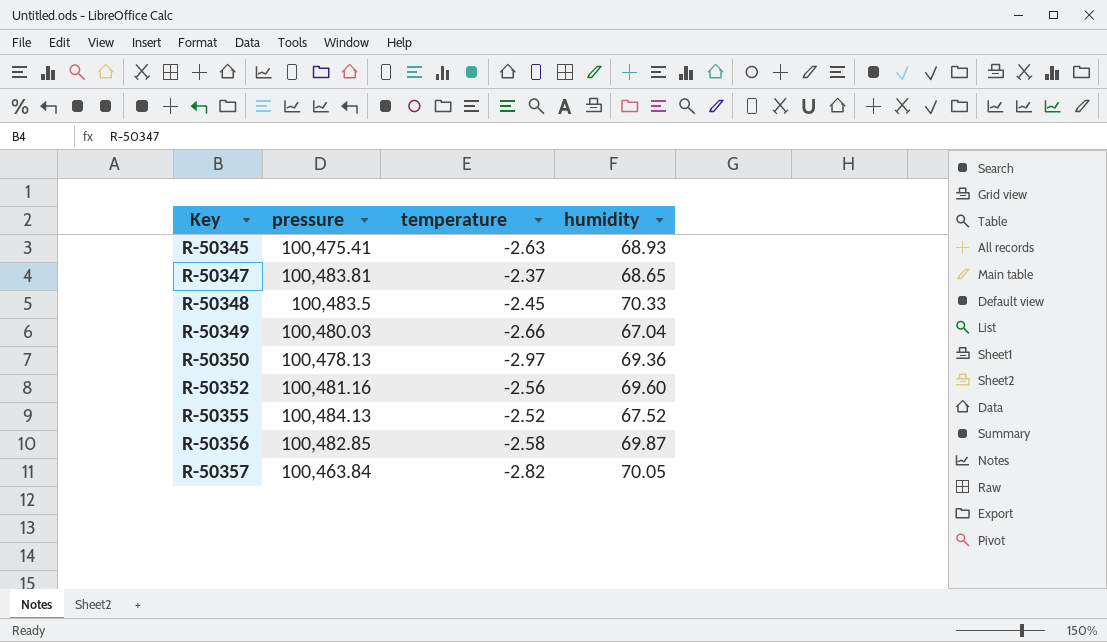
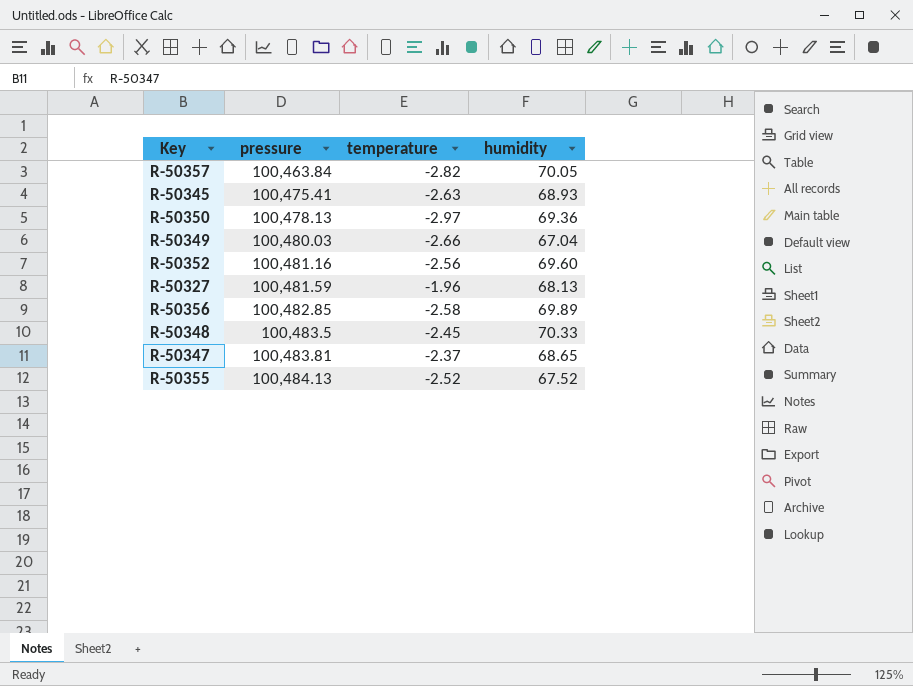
row order: Key ascending -> pressure ascending
row R-50327: none -> 100,481.59 | -1.96 | 68.13
R-50356 | humidity: 69.87 -> 69.89

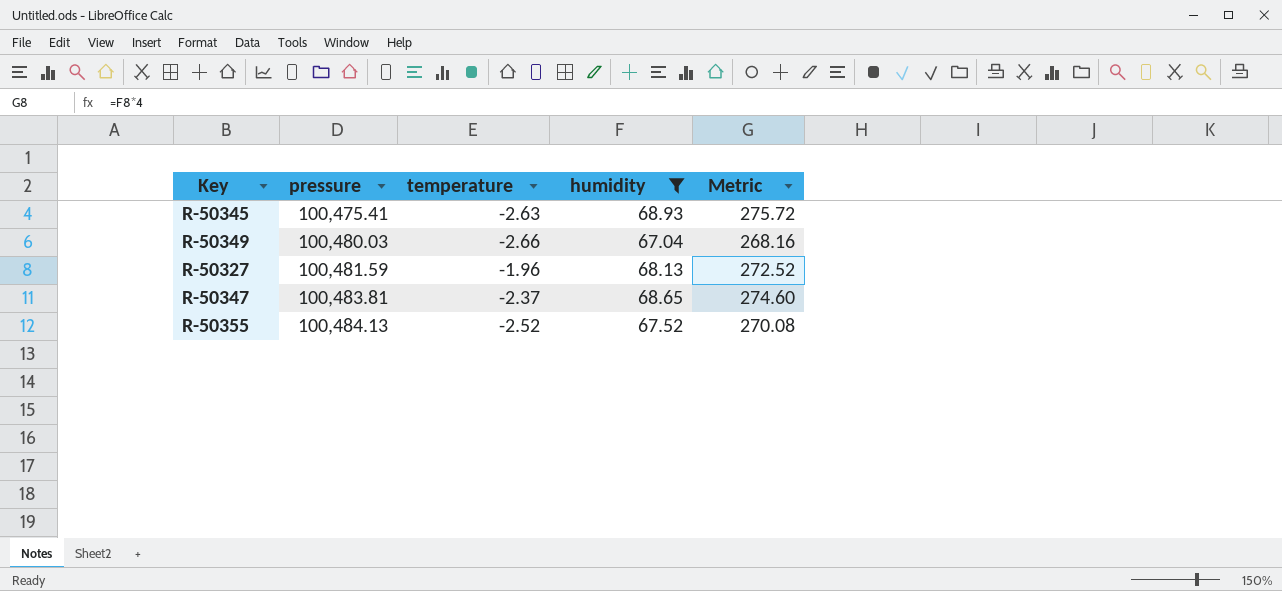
filter: none -> humidity <= 68.93
column Metric | formula: none -> [humidity] * 4

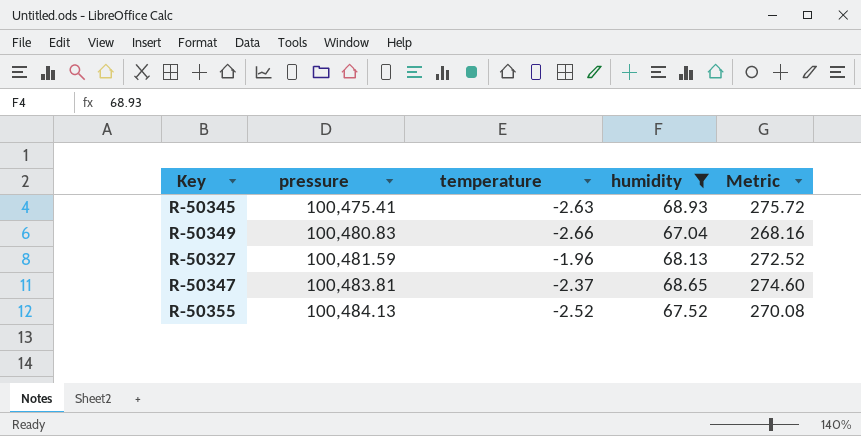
R-50349 | pressure: 100,480.03 -> 100,480.83

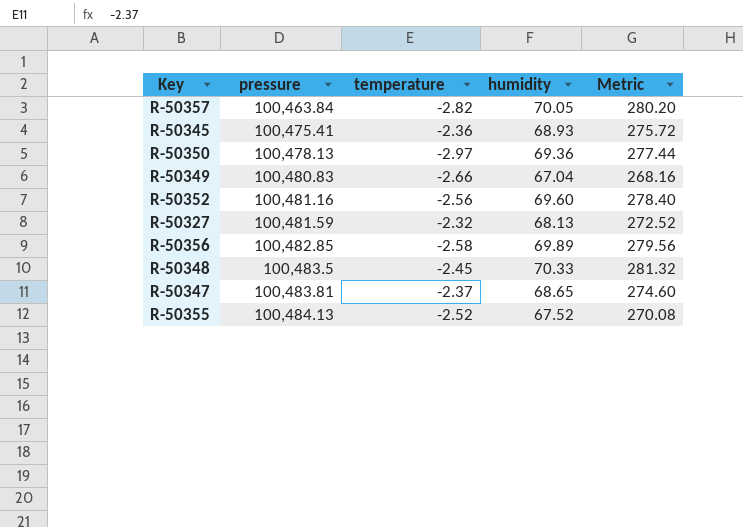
filter: humidity <= 68.93 -> none
R-50345 | temperature: -2.63 -> -2.36
R-50327 | temperature: -1.96 -> -2.32

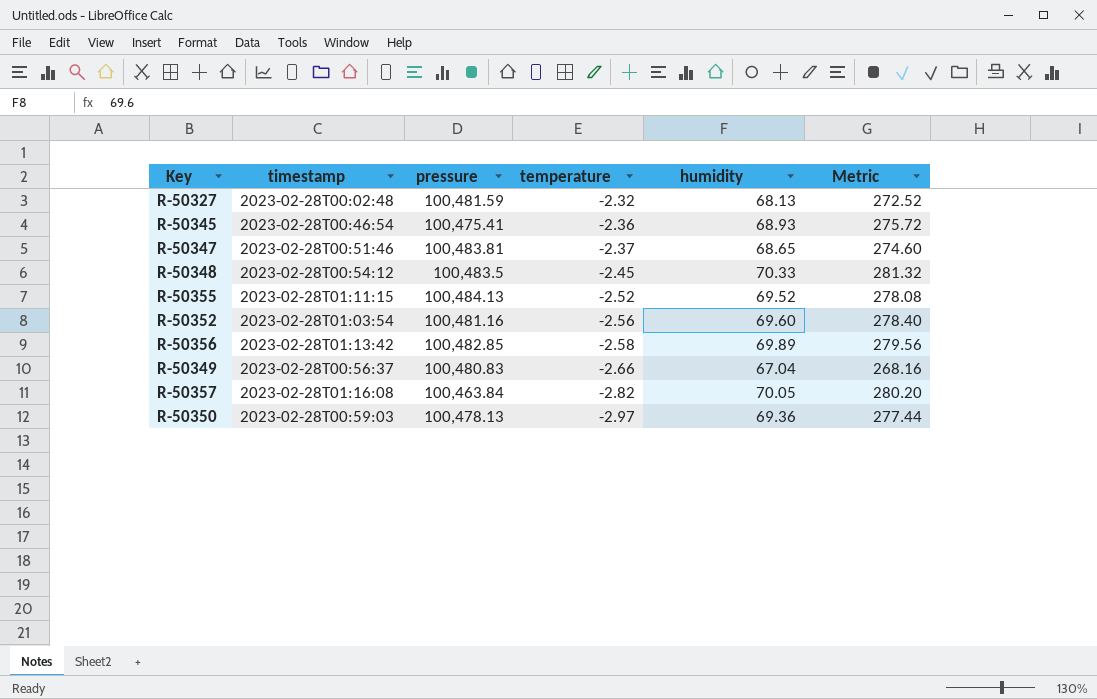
row order: pressure ascending -> temperature descending
column timestamp | position: none -> 2
R-50355 | humidity: 67.52 -> 69.52
R-50355 | Metric: 270.08 -> 278.08

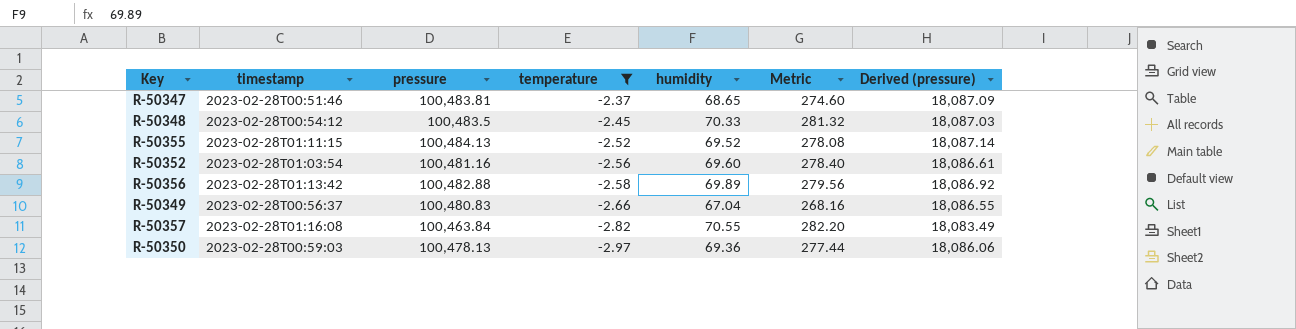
filter: none -> temperature <= -2.37
column Derived (pressure) | formula: none -> [pressure] * 0.18
R-50356 | pressure: 100,482.85 -> 100,482.88
R-50357 | humidity: 70.05 -> 70.55
R-50357 | Metric: 280.20 -> 282.20

